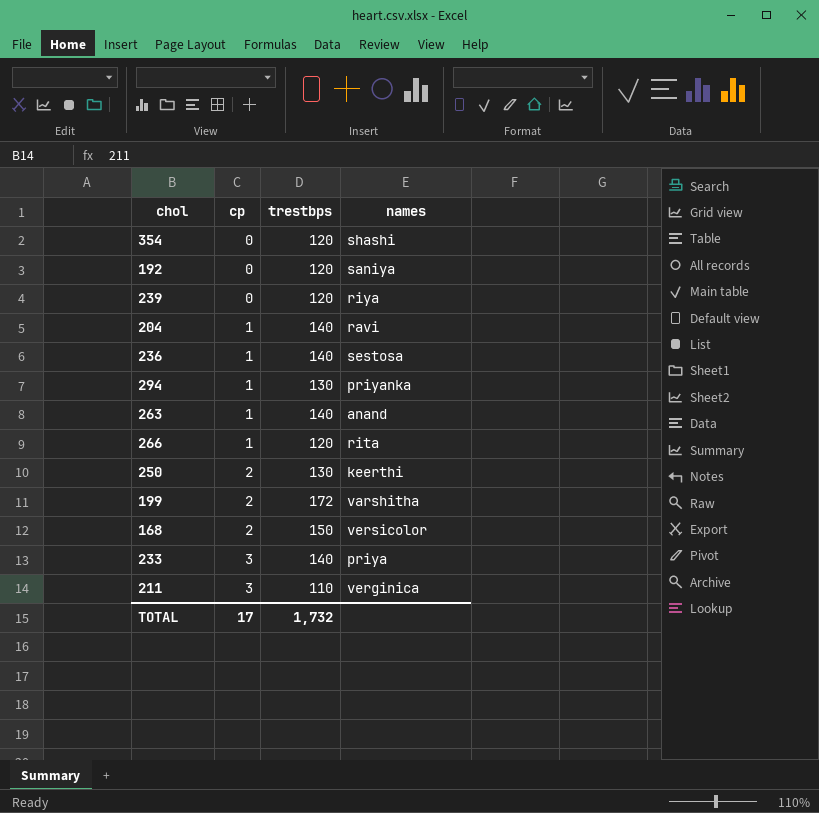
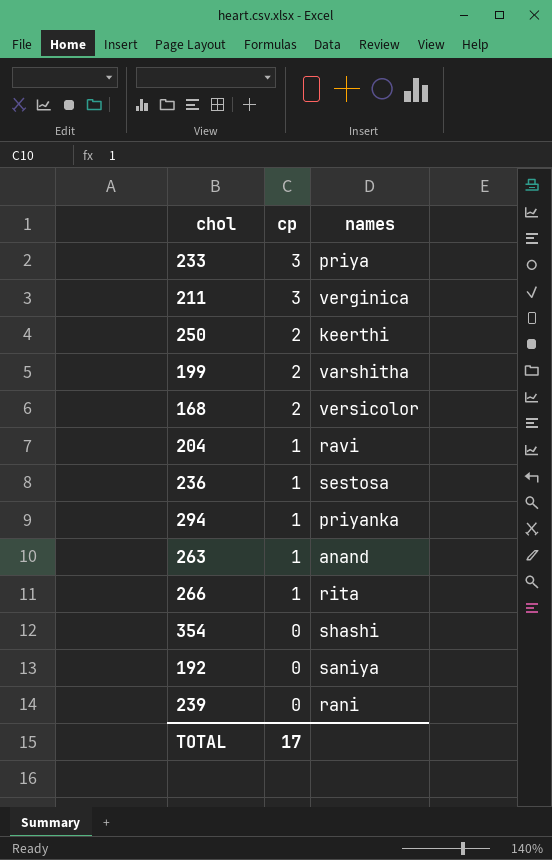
row order: cp ascending -> cp descending
column trestbps | position: 3 -> none
239 | names: riya -> rani

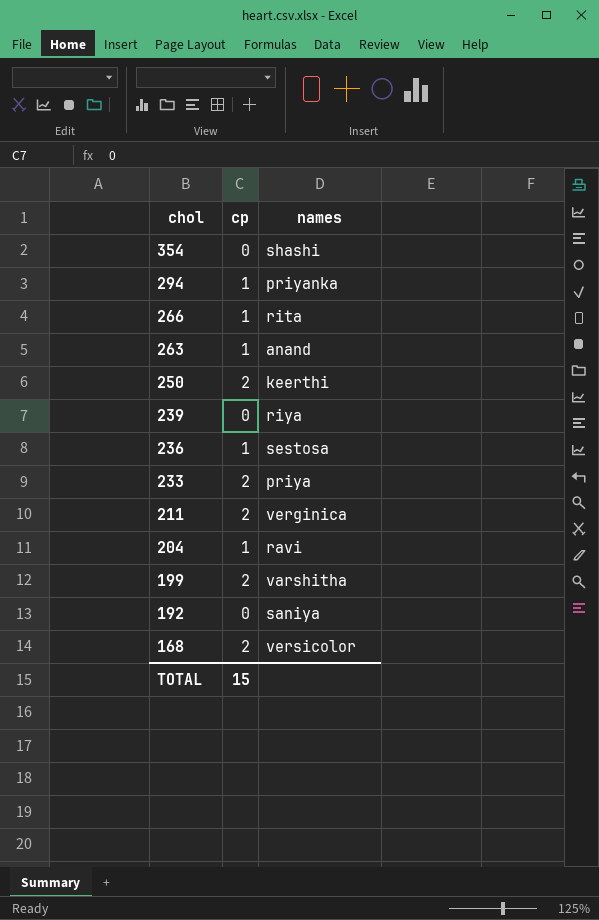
row order: cp descending -> chol descending
239 | names: rani -> riya
233 | cp: 3 -> 2
211 | cp: 3 -> 2
TOTAL | cp: 17 -> 15

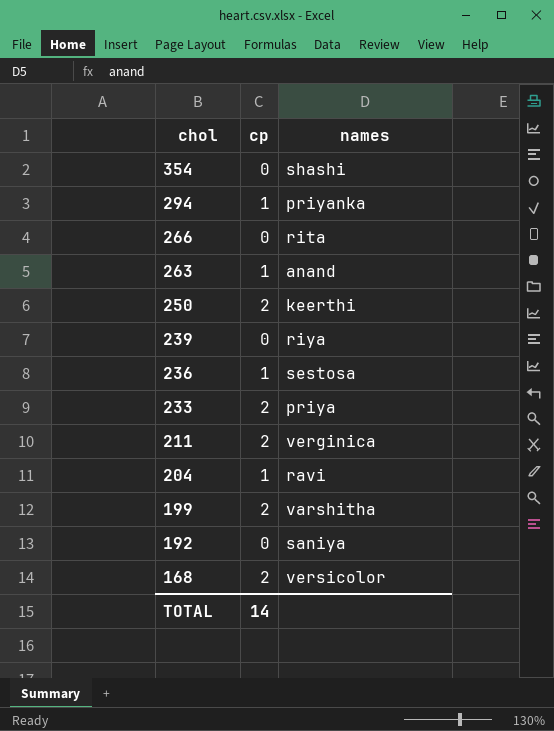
266 | cp: 1 -> 0
TOTAL | cp: 15 -> 14

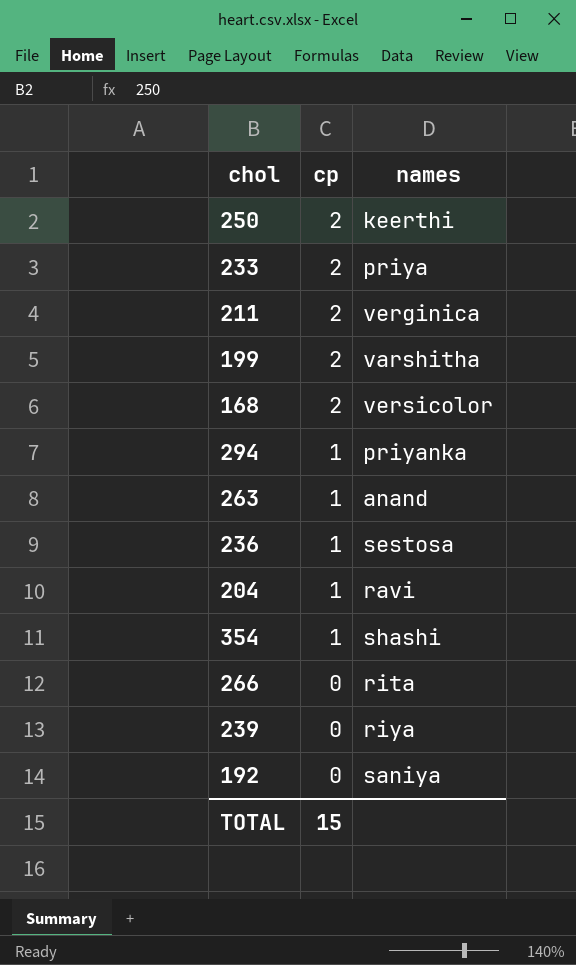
row order: chol descending -> cp descending
354 | cp: 0 -> 1
TOTAL | cp: 14 -> 15

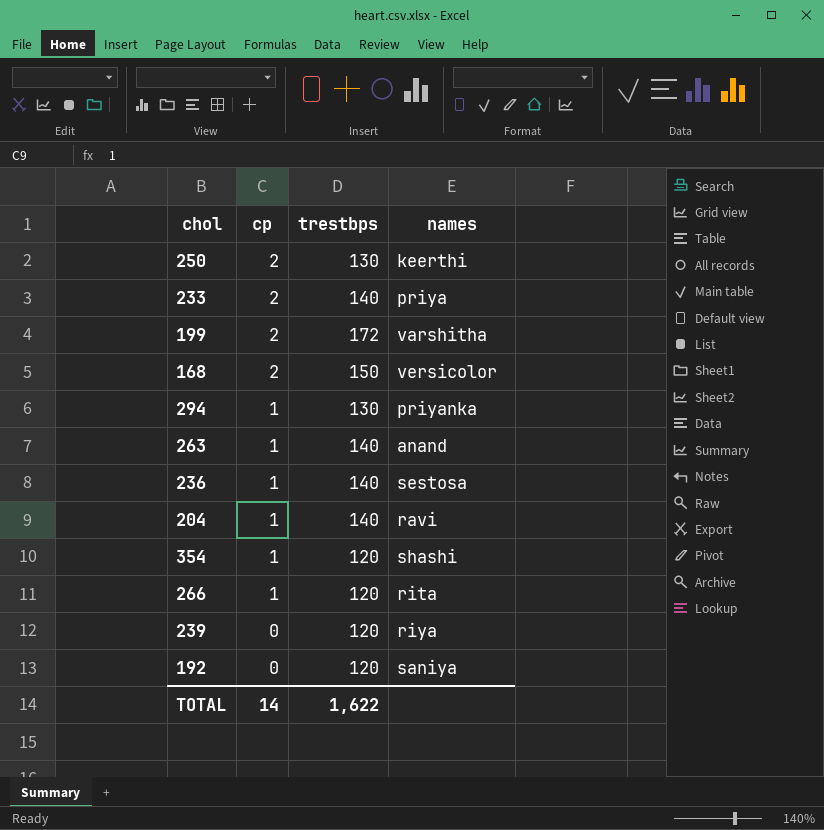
column trestbps | position: none -> 3
row 211: 2 | verginica -> none
266 | cp: 0 -> 1
TOTAL | cp: 15 -> 14

